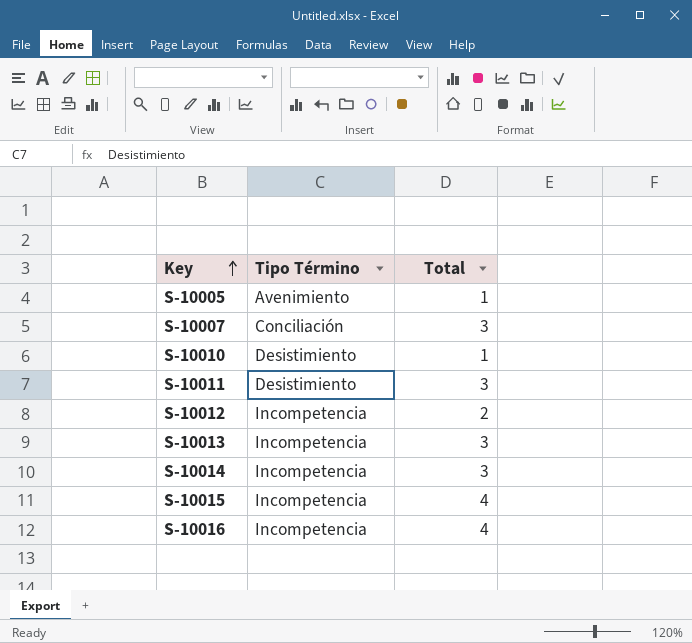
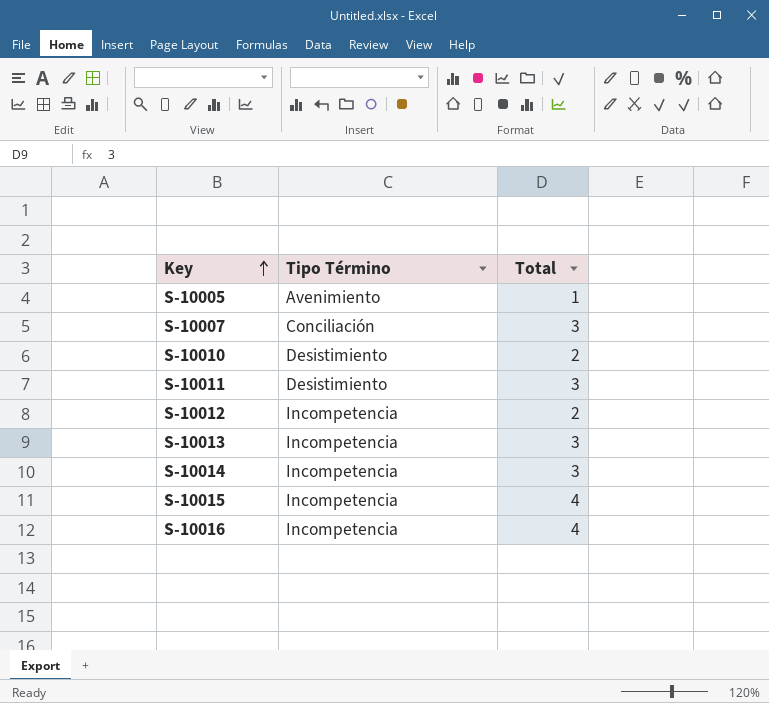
S-10010 | Total: 1 -> 2

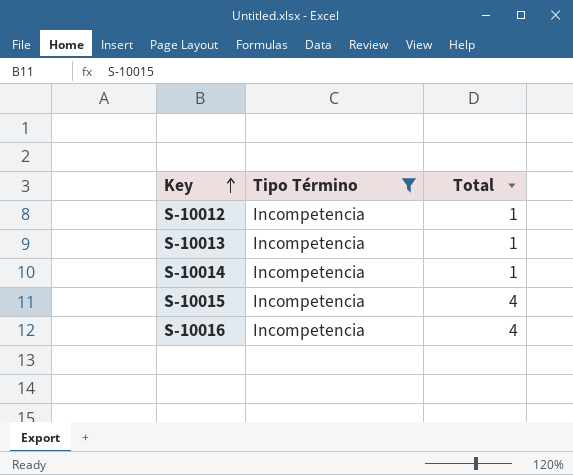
filter: none -> Tipo Término = Incompetencia
S-10012 | Total: 2 -> 1
S-10013 | Total: 3 -> 1
S-10014 | Total: 3 -> 1

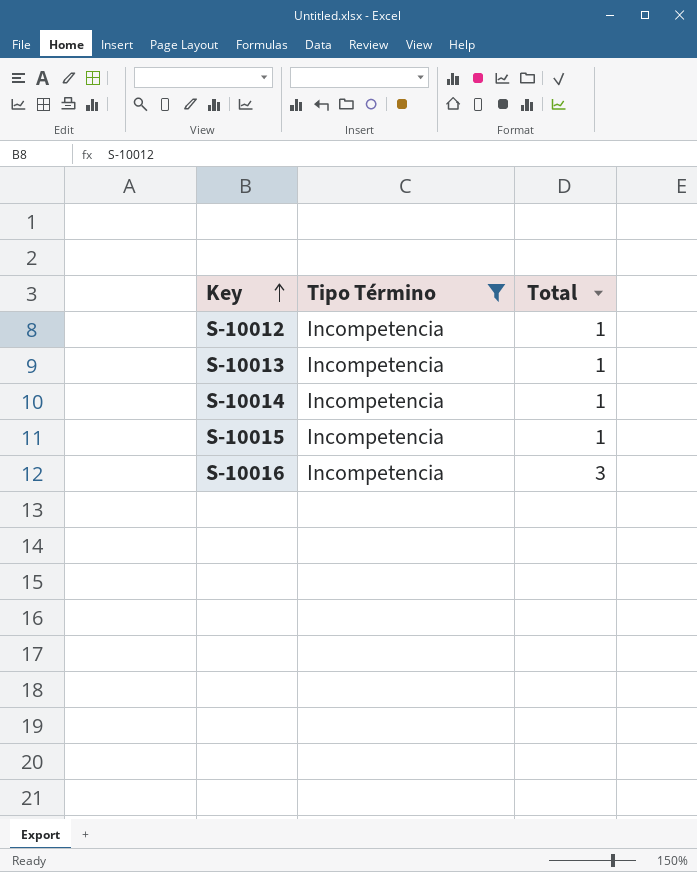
S-10015 | Total: 4 -> 1
S-10016 | Total: 4 -> 3

